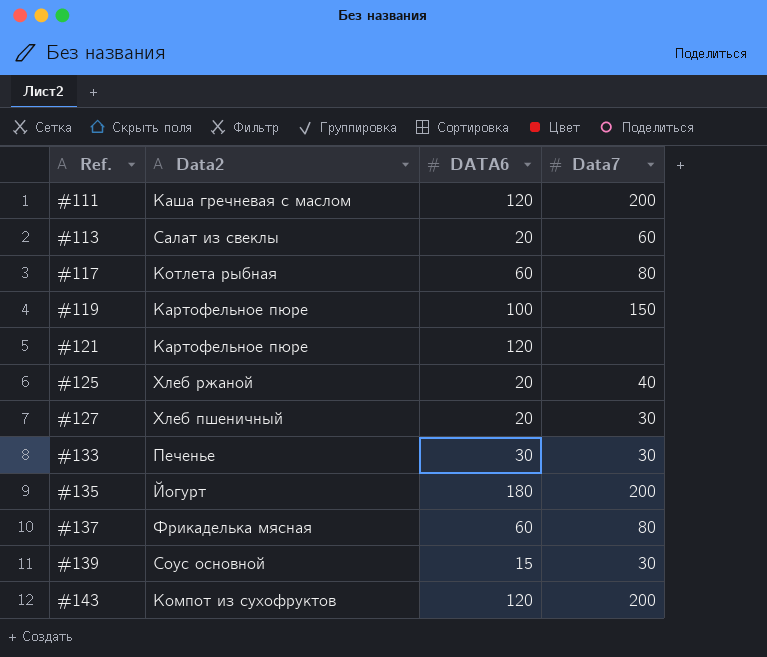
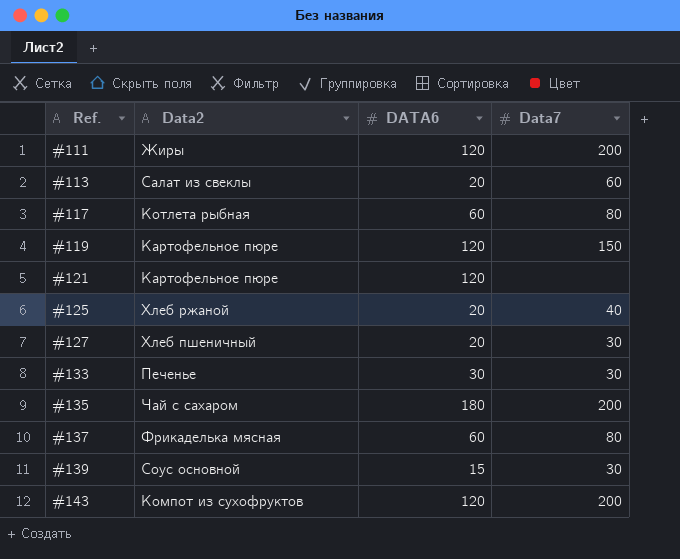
#111 | Data2: Каша гречневая с маслом -> Жиры
#119 | DATA6: 100 -> 120
#135 | Data2: Йогурт -> Чай с сахаром

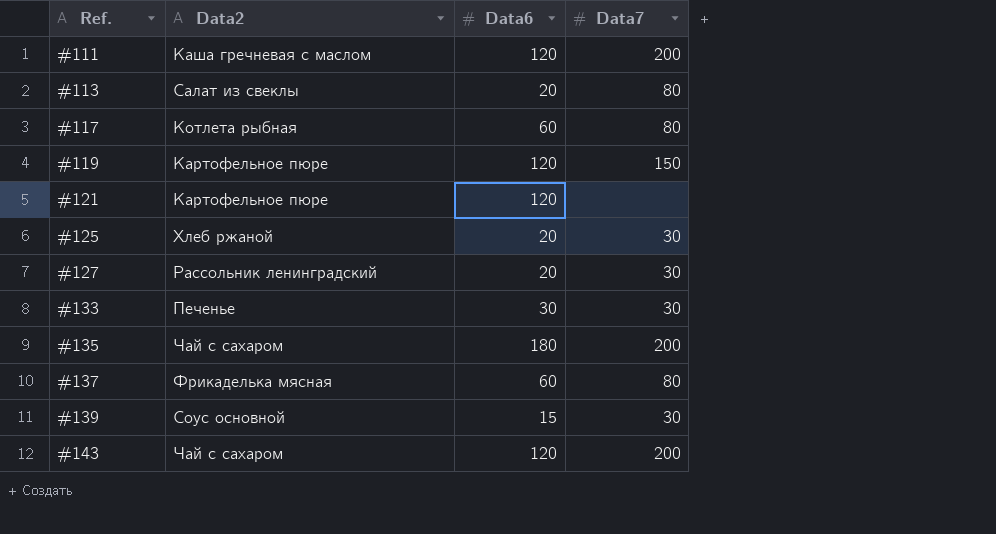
column name: DATA6 -> Data6
#111 | Data2: Жиры -> Каша гречневая с маслом
#113 | Data7: 60 -> 80
#125 | Data7: 40 -> 30
#127 | Data2: Хлеб пшеничный -> Рассольник ленинградский
#143 | Data2: Компот из сухофруктов -> Чай с сахаром

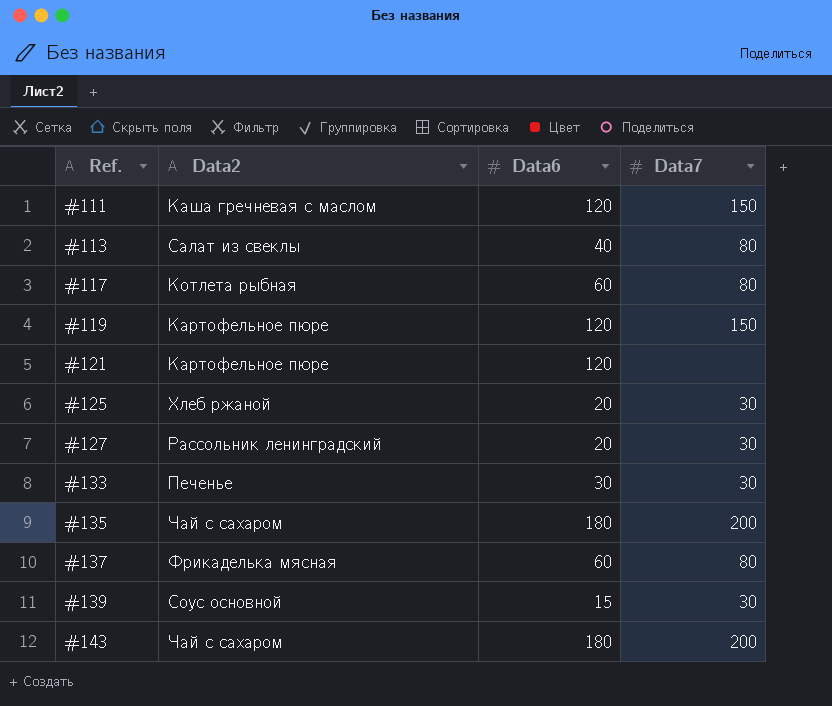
#111 | Data7: 200 -> 150
#113 | Data6: 20 -> 40
#143 | Data6: 120 -> 180

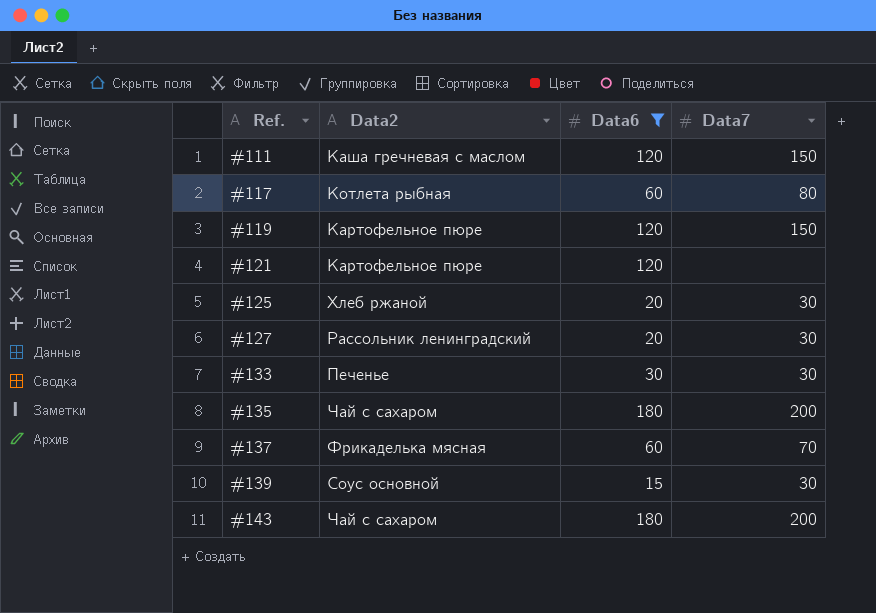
filter: none -> Data6 != 40
#137 | Data7: 80 -> 70

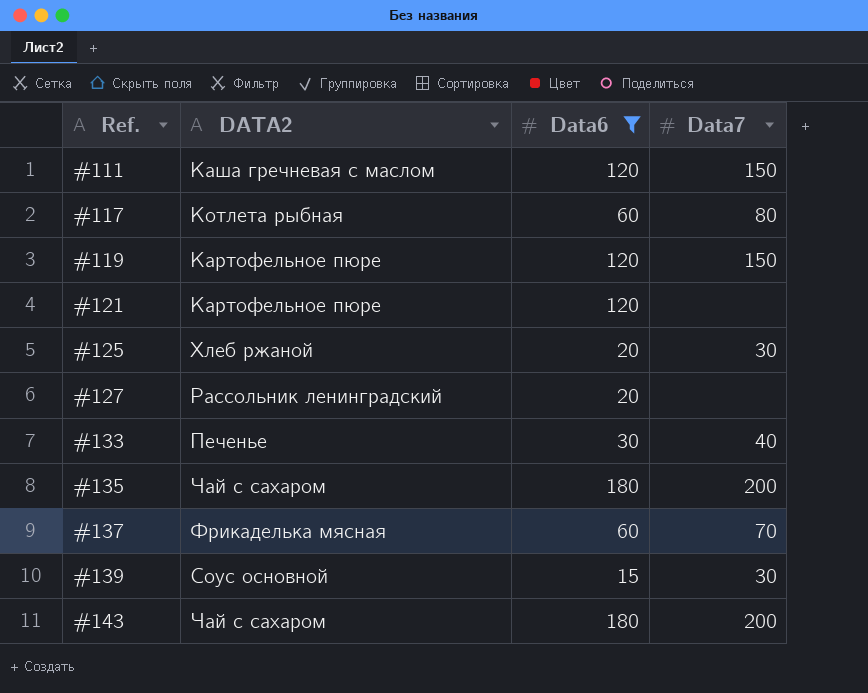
column name: Data2 -> DATA2
#127 | Data7: 30 -> none
#133 | Data7: 30 -> 40

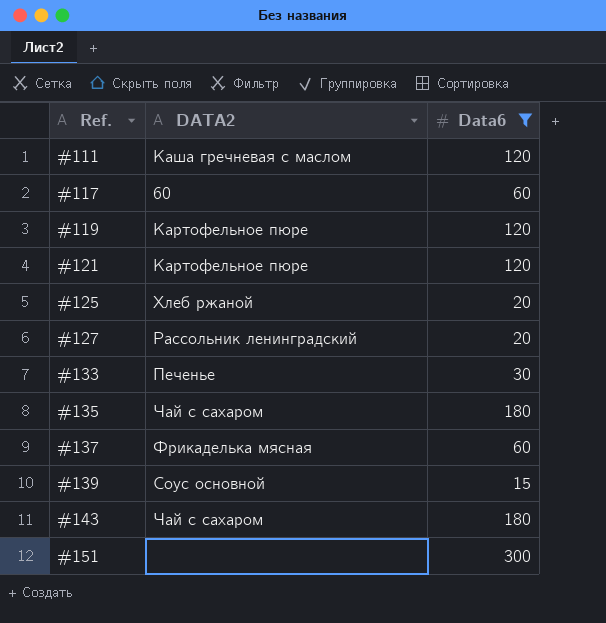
column Data7 | position: 4 -> none
#117 | DATA2: Котлета рыбная -> 60
row #151: none -> none | 300

